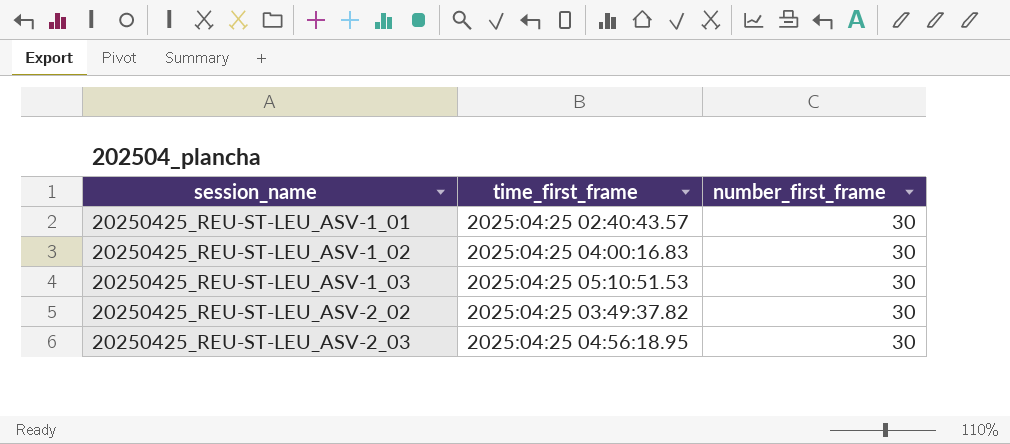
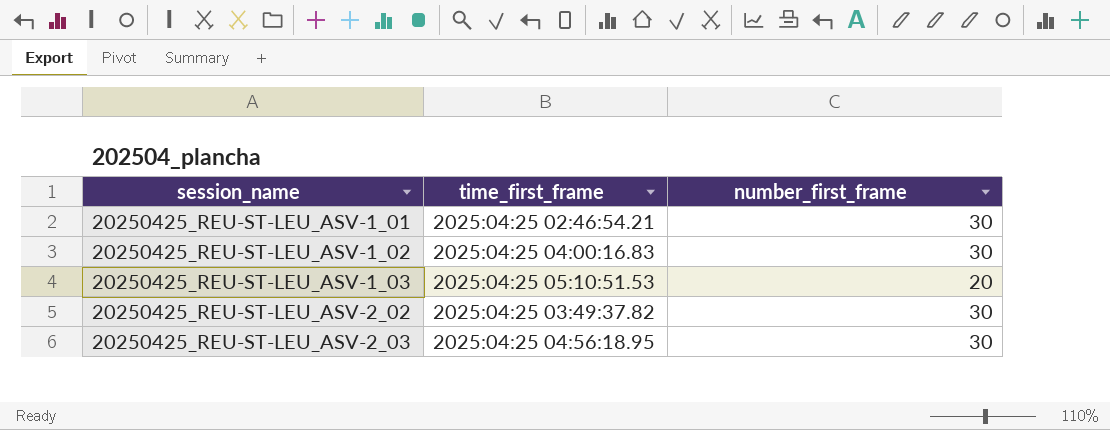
20250425_REU-ST-LEU_ASV-1_01 | time_first_frame: 2025:04:25 02:40:43.57 -> 2025:04:25 02:46:54.21
20250425_REU-ST-LEU_ASV-1_03 | number_first_frame: 30 -> 20

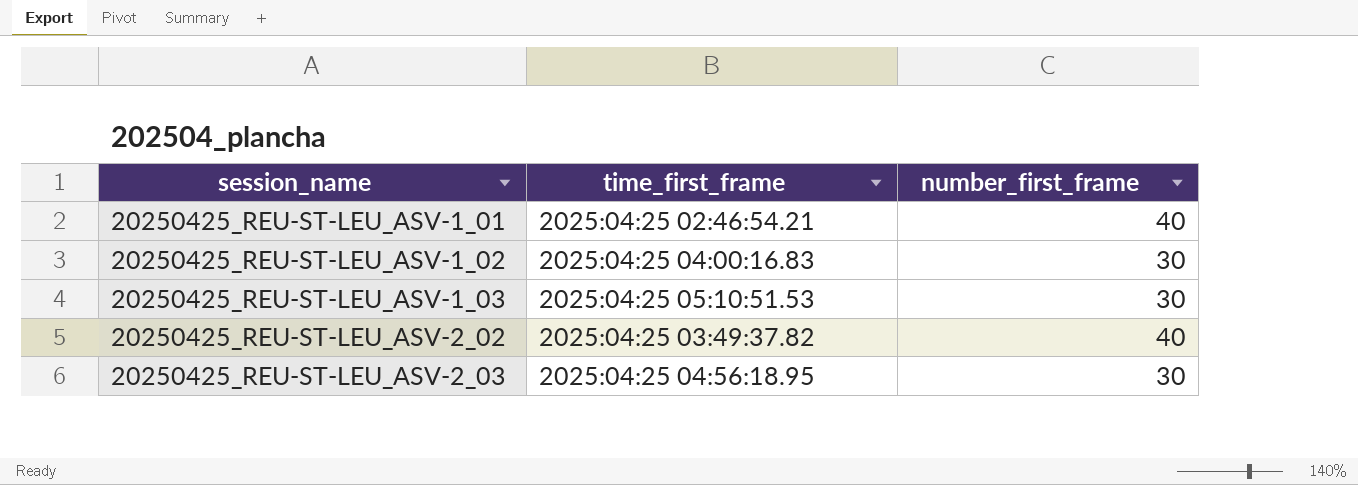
20250425_REU-ST-LEU_ASV-1_01 | number_first_frame: 30 -> 40
20250425_REU-ST-LEU_ASV-1_03 | number_first_frame: 20 -> 30
20250425_REU-ST-LEU_ASV-2_02 | number_first_frame: 30 -> 40

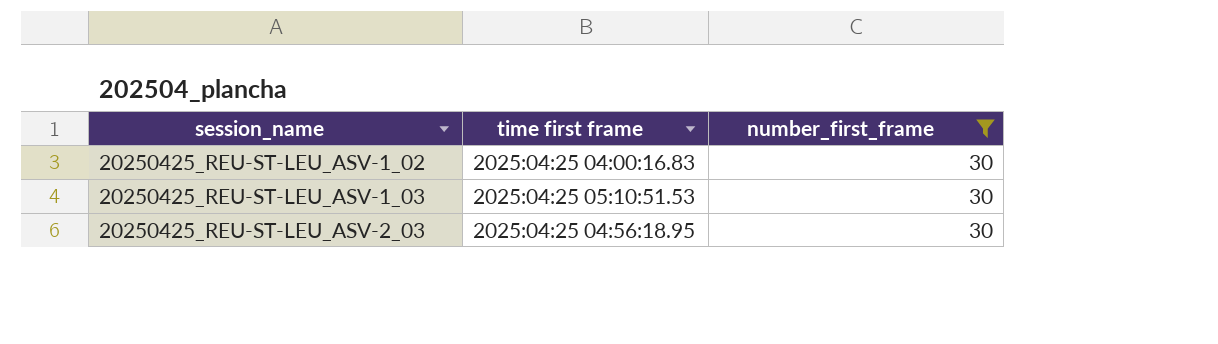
filter: none -> number_first_frame = 30
column name: time_first_frame -> time first frame

